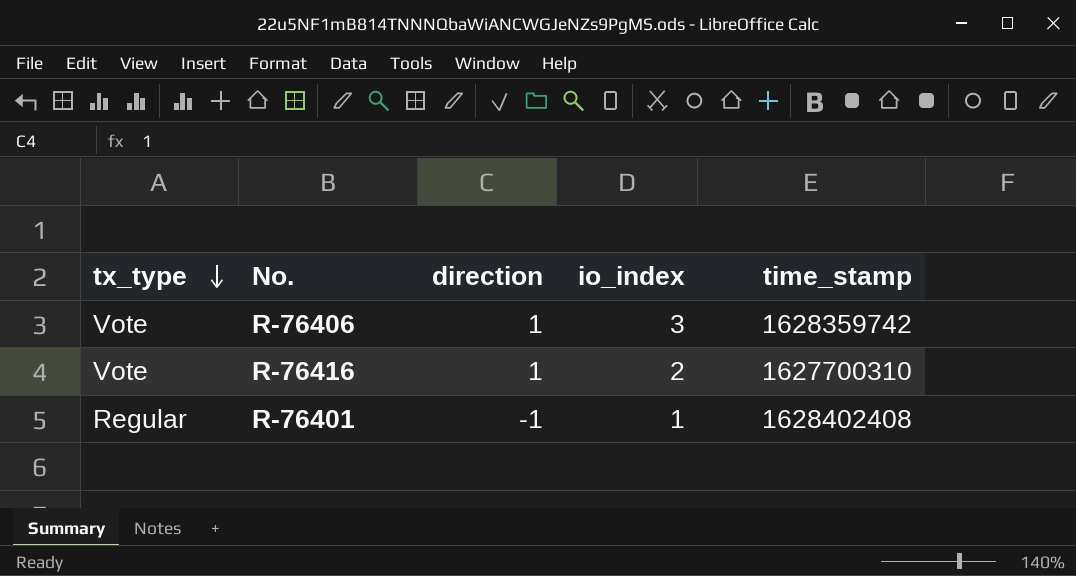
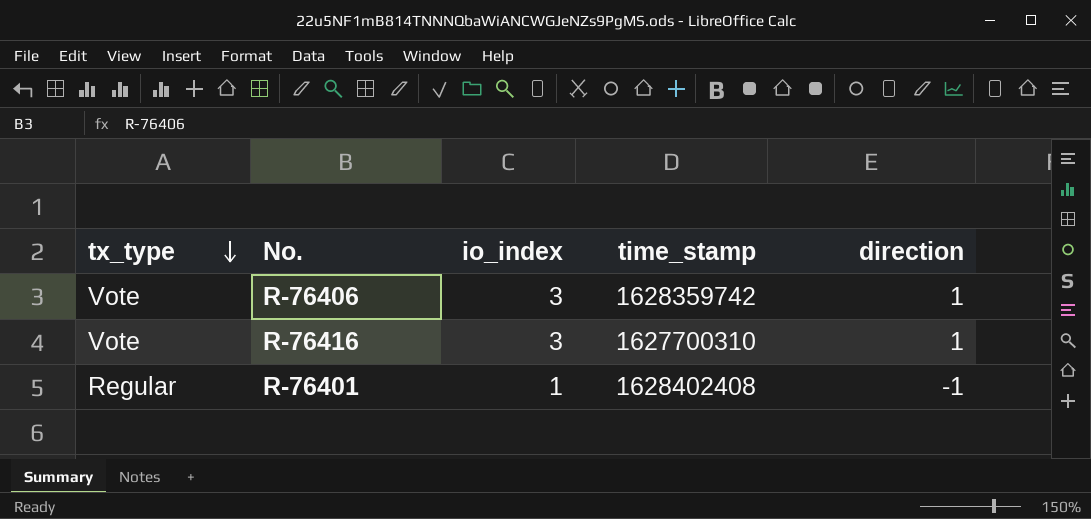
column direction | position: 3 -> 5
R-76416 | io_index: 2 -> 3

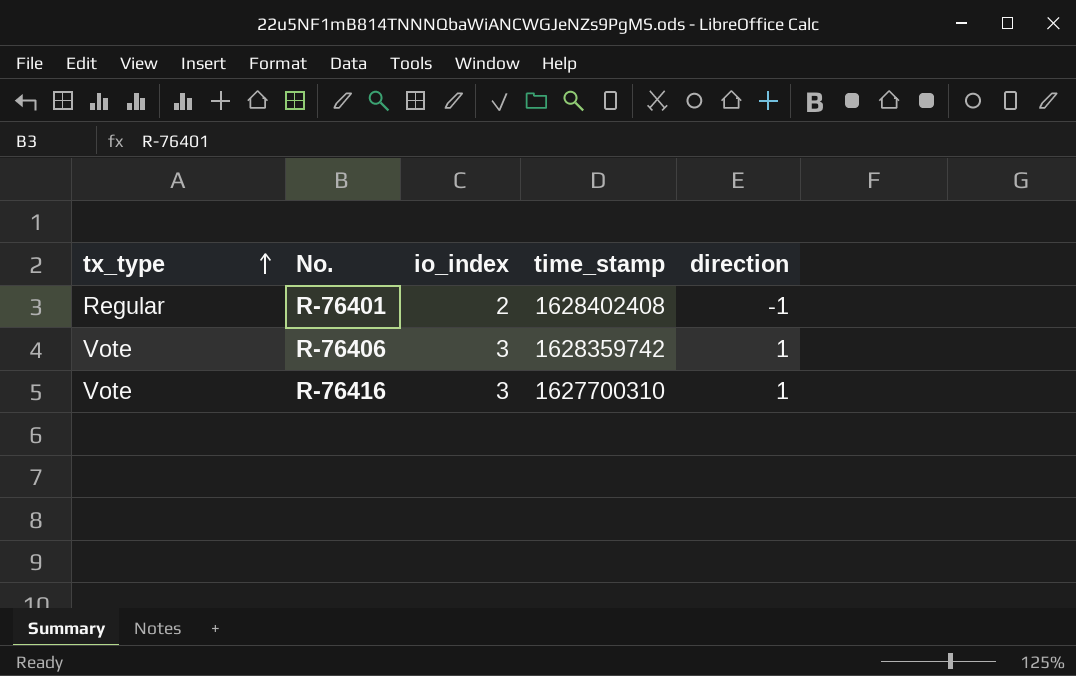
row order: tx_type descending -> tx_type ascending
R-76401 | io_index: 1 -> 2

